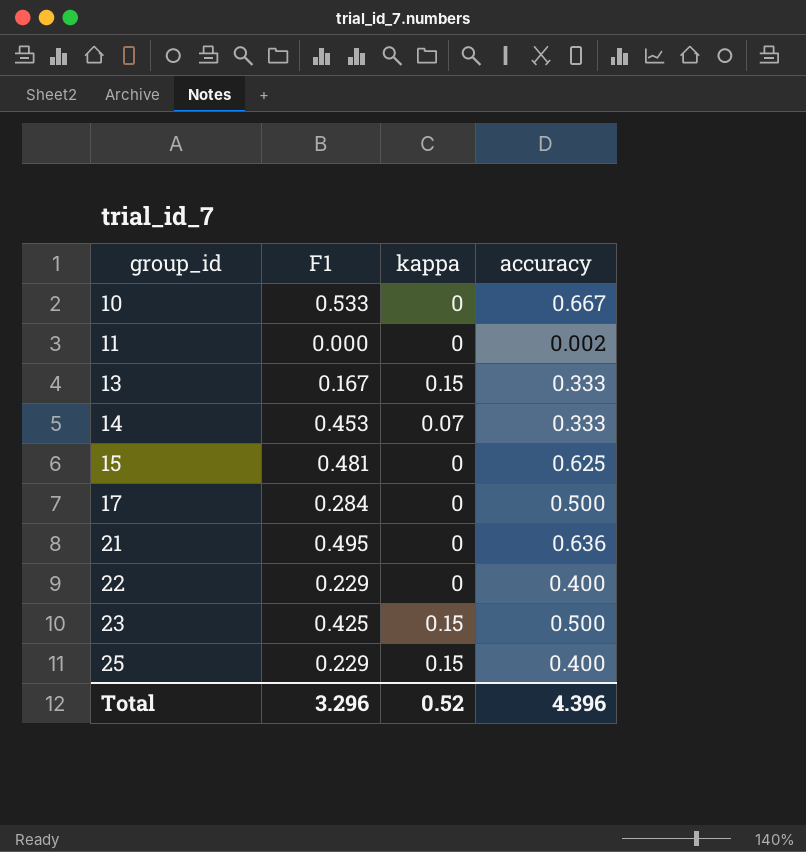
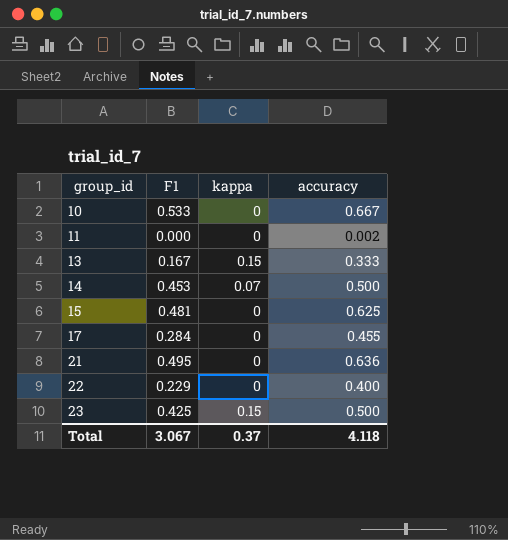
row 25: 0.229 | 0.15 | 0.400 -> none
14 | accuracy: 0.333 -> 0.500
17 | accuracy: 0.500 -> 0.455
Total | F1: 3.296 -> 3.067
Total | kappa: 0.52 -> 0.37
Total | accuracy: 4.396 -> 4.118

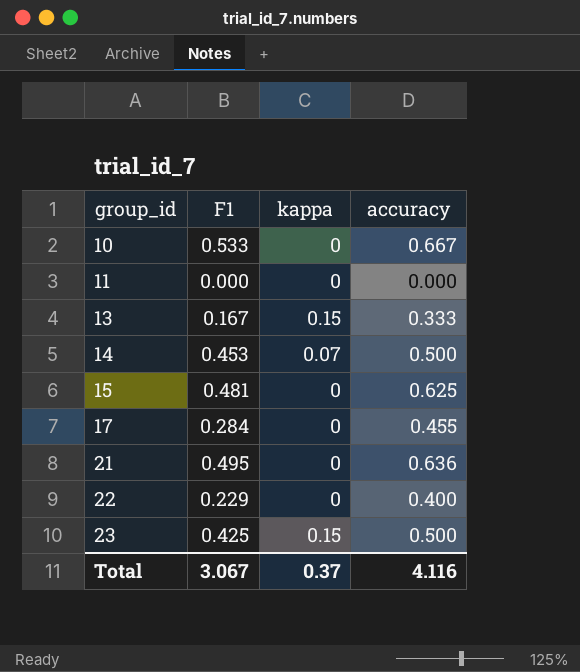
11 | accuracy: 0.002 -> 0.000
Total | accuracy: 4.118 -> 4.116

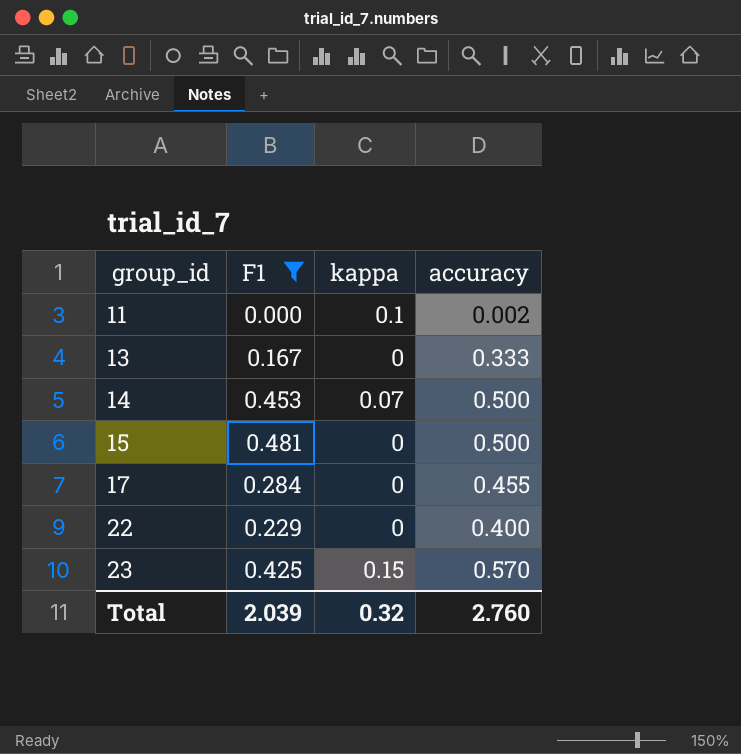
filter: none -> F1 <= 0.481
11 | kappa: 0 -> 0.1
11 | accuracy: 0.000 -> 0.002
13 | kappa: 0.15 -> 0
15 | accuracy: 0.625 -> 0.500
23 | accuracy: 0.500 -> 0.570
Total | F1: 3.067 -> 2.039
Total | kappa: 0.37 -> 0.32
Total | accuracy: 4.116 -> 2.760

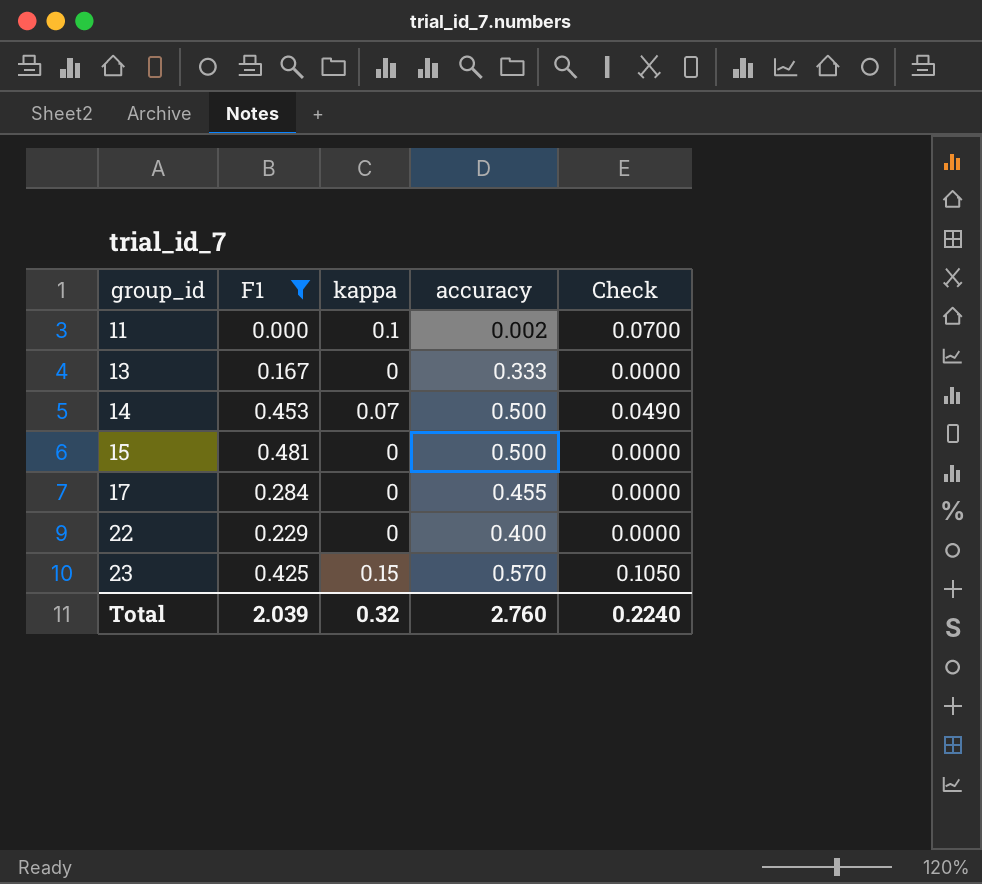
column Check | formula: none -> [kappa] * 0.7

